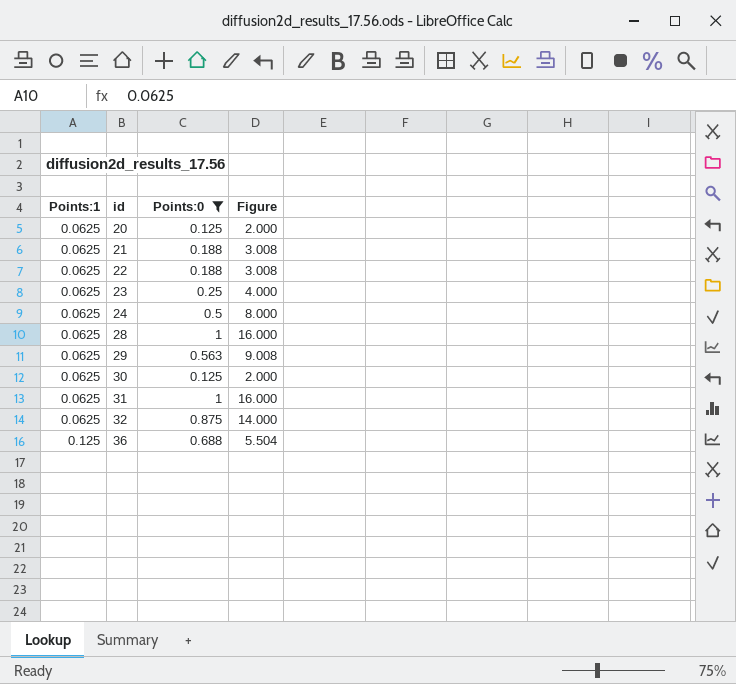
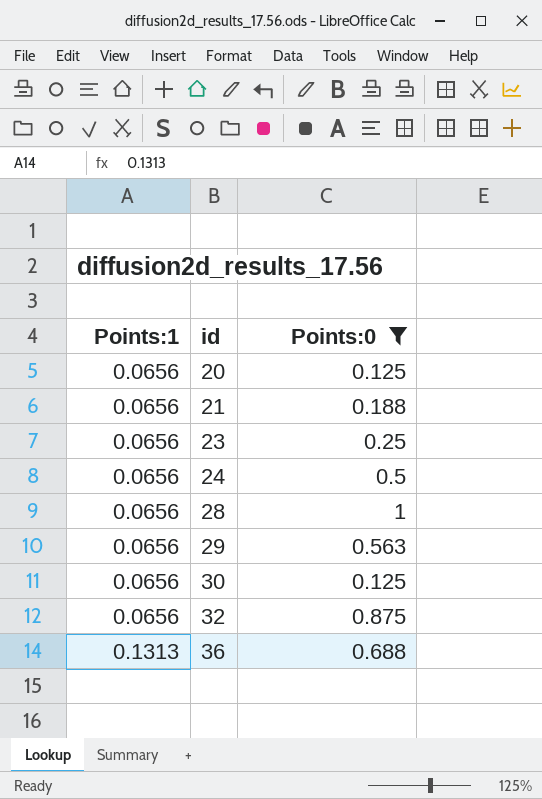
column Figure | formula: [Points:0] / [Points:1] -> none
row 22: 0.0625 | 0.188 | 3.008 -> none
row 31: 0.0625 | 1 | 16.000 -> none
20 | Points:1: 0.0625 -> 0.0656
21 | Points:1: 0.0625 -> 0.0656
23 | Points:1: 0.0625 -> 0.0656
24 | Points:1: 0.0625 -> 0.0656
28 | Points:1: 0.0625 -> 0.0656
29 | Points:1: 0.0625 -> 0.0656
30 | Points:1: 0.0625 -> 0.0656
32 | Points:1: 0.0625 -> 0.0656
36 | Points:1: 0.125 -> 0.1313

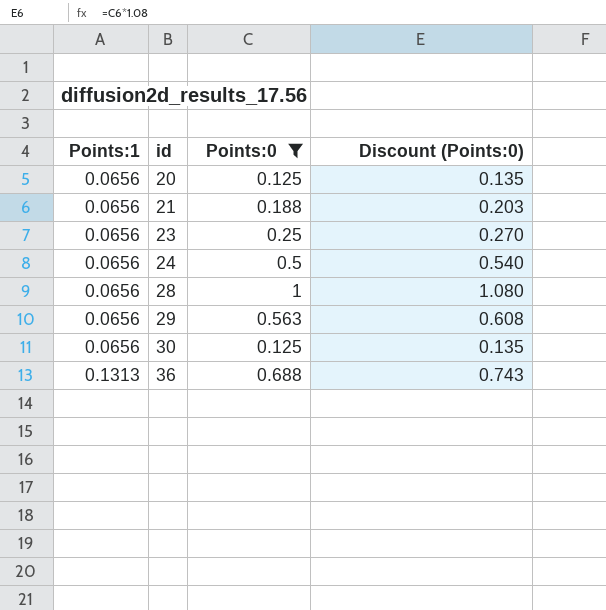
column Discount (Points:0) | formula: none -> [Points:0] * 1.08
row 32: 0.0656 | 0.875 -> none

